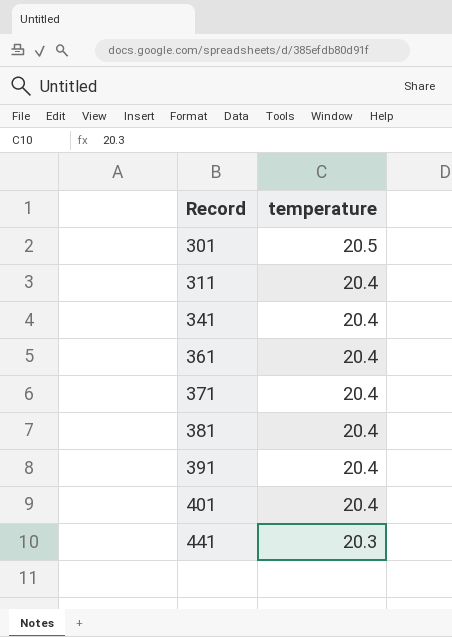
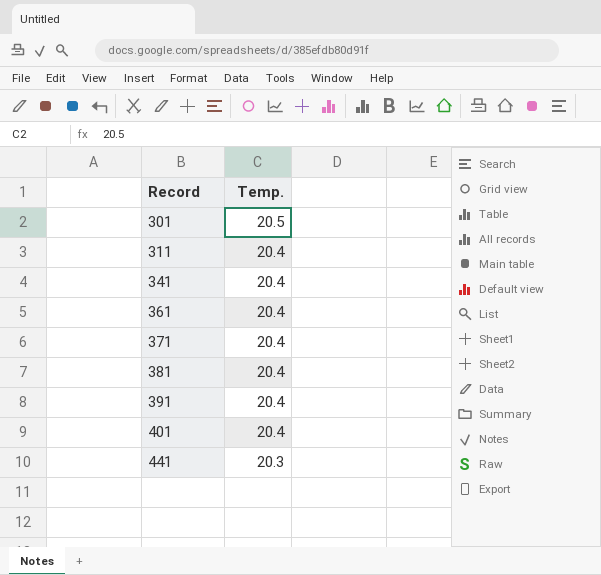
column name: temperature -> Temp.

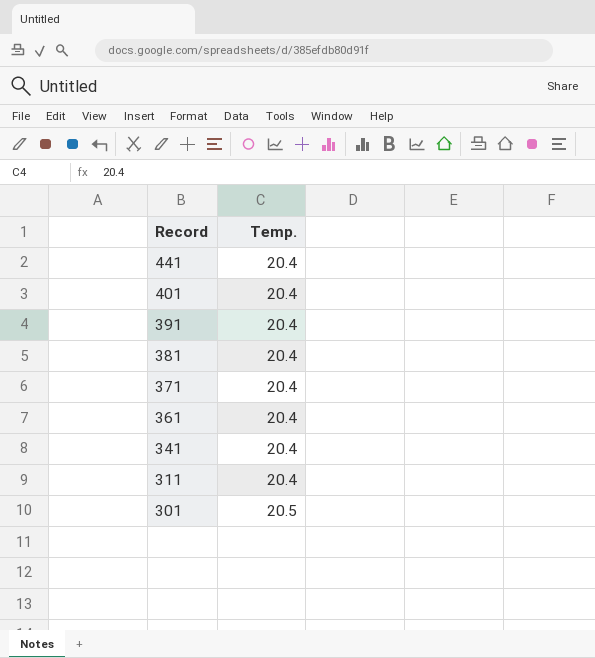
row order: Record ascending -> Record descending
441 | Temp.: 20.3 -> 20.4

